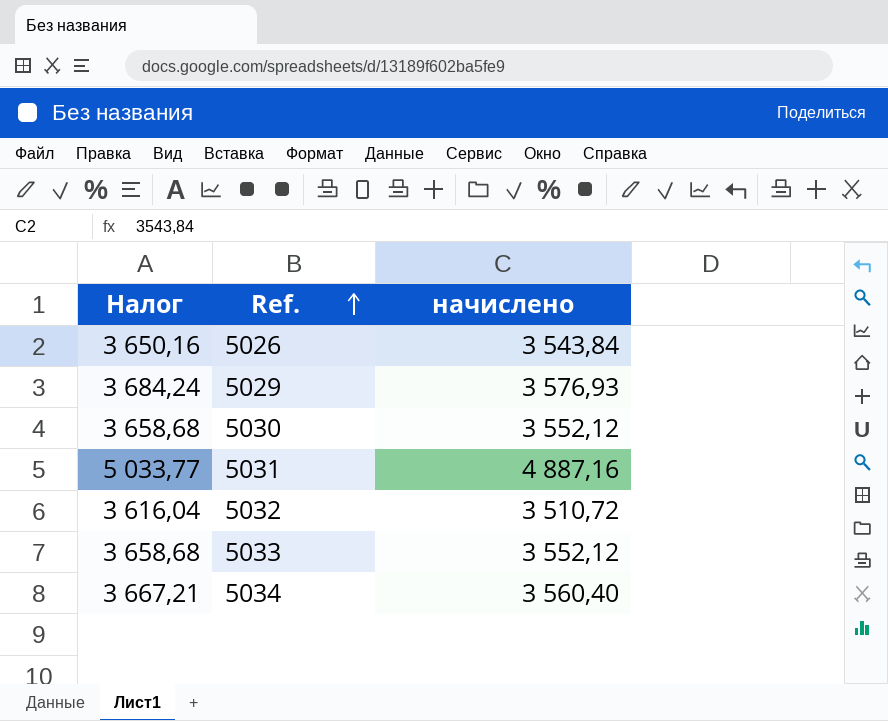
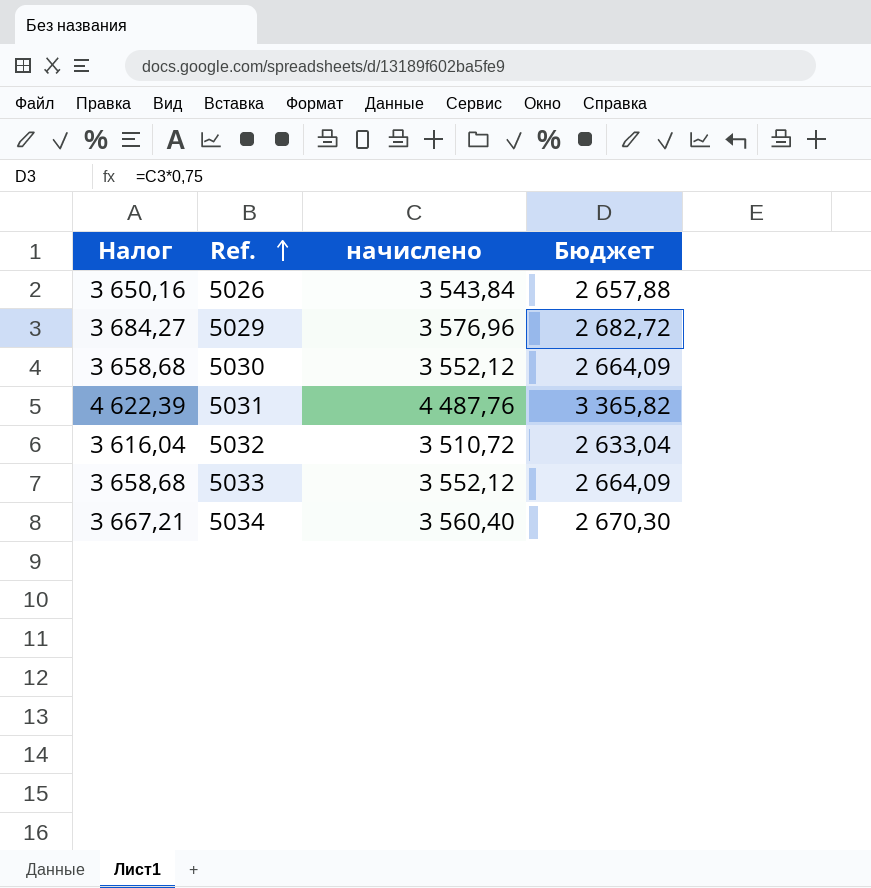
column Бюджет | formula: none -> [начислено] * 0,75
5029 | Налог: 3 684,24 -> 3 684,27
5029 | начислено: 3 576,93 -> 3 576,96
5031 | Налог: 5 033,77 -> 4 622,39
5031 | начислено: 4 887,16 -> 4 487,76

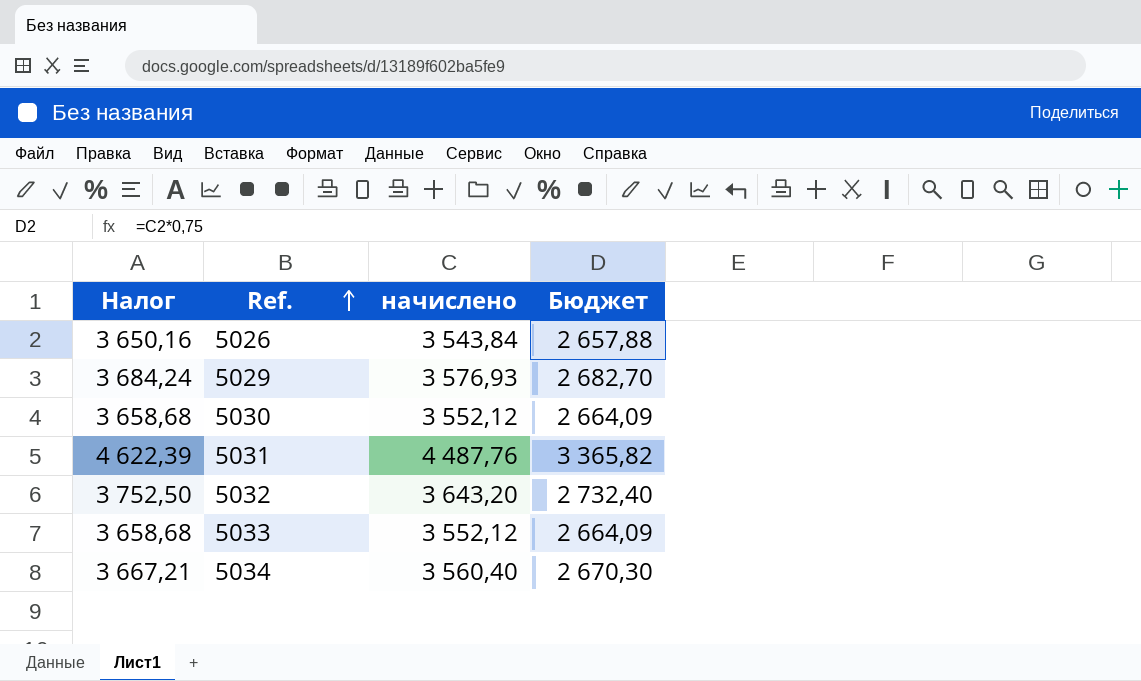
5029 | Налог: 3 684,27 -> 3 684,24
5029 | начислено: 3 576,96 -> 3 576,93
5029 | Бюджет: 2 682,72 -> 2 682,70
5032 | Налог: 3 616,04 -> 3 752,50
5032 | начислено: 3 510,72 -> 3 643,20
5032 | Бюджет: 2 633,04 -> 2 732,40

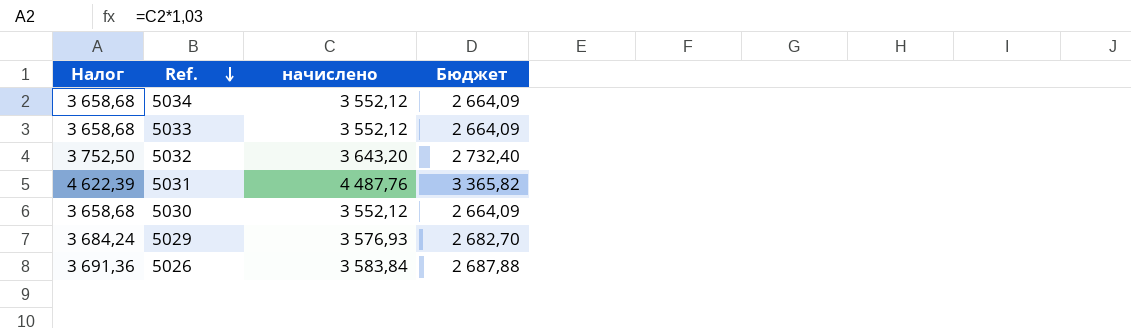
row order: Ref. ascending -> Ref. descending
5034 | Налог: 3 667,21 -> 3 658,68
5034 | начислено: 3 560,40 -> 3 552,12
5034 | Бюджет: 2 670,30 -> 2 664,09
5026 | Налог: 3 650,16 -> 3 691,36
5026 | начислено: 3 543,84 -> 3 583,84
5026 | Бюджет: 2 657,88 -> 2 687,88

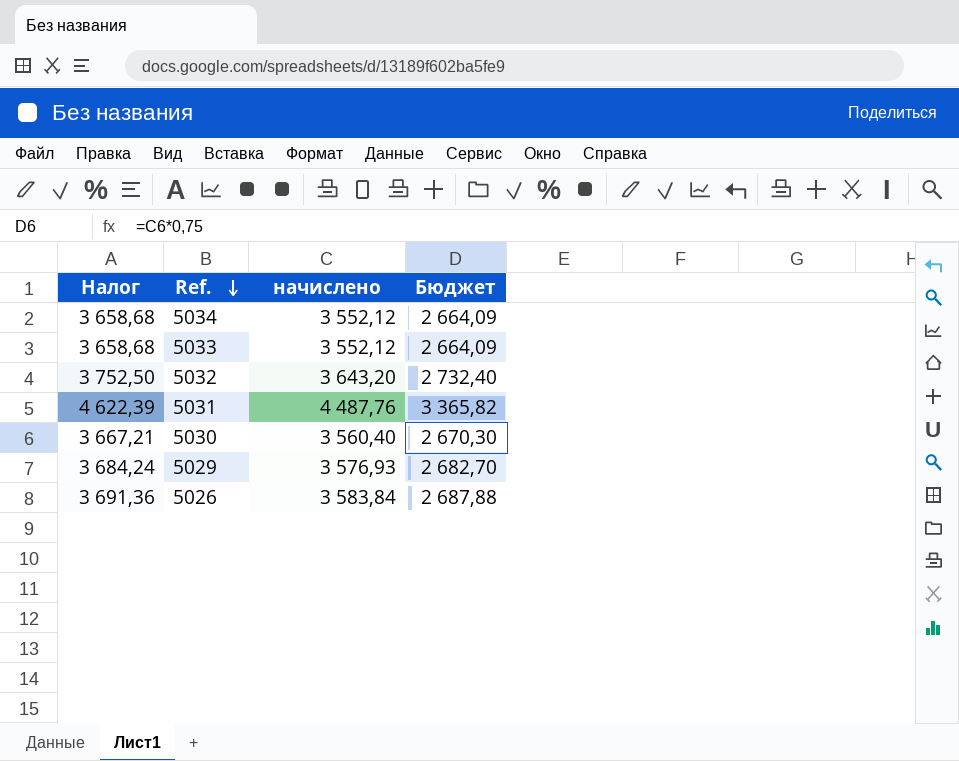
5030 | Налог: 3 658,68 -> 3 667,21
5030 | начислено: 3 552,12 -> 3 560,40
5030 | Бюджет: 2 664,09 -> 2 670,30

